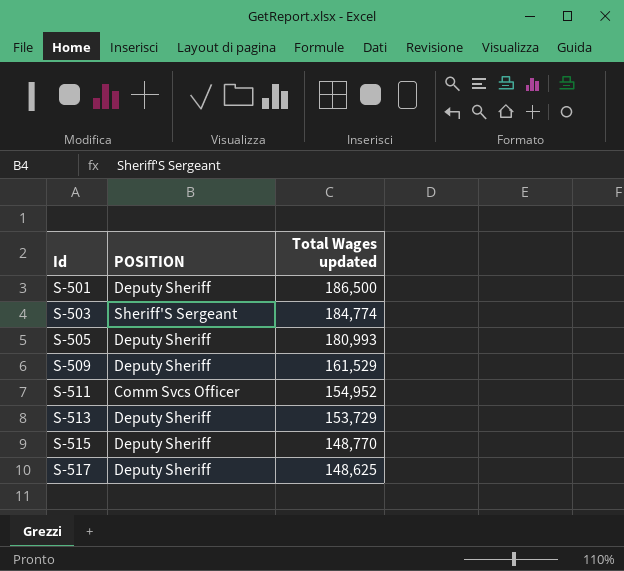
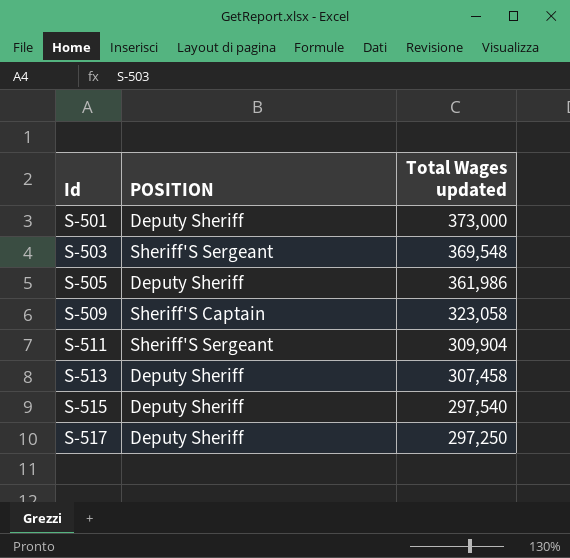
S-501 | Total Wages updated: 186,500 -> 373,000
S-503 | Total Wages updated: 184,774 -> 369,548
S-505 | Total Wages updated: 180,993 -> 361,986
S-509 | POSITION: Deputy Sheriff -> Sheriff'S Captain
S-509 | Total Wages updated: 161,529 -> 323,058
S-511 | POSITION: Comm Svcs Officer -> Sheriff'S Sergeant
S-511 | Total Wages updated: 154,952 -> 309,904
S-513 | Total Wages updated: 153,729 -> 307,458
S-515 | Total Wages updated: 148,770 -> 297,540
S-517 | Total Wages updated: 148,625 -> 297,250

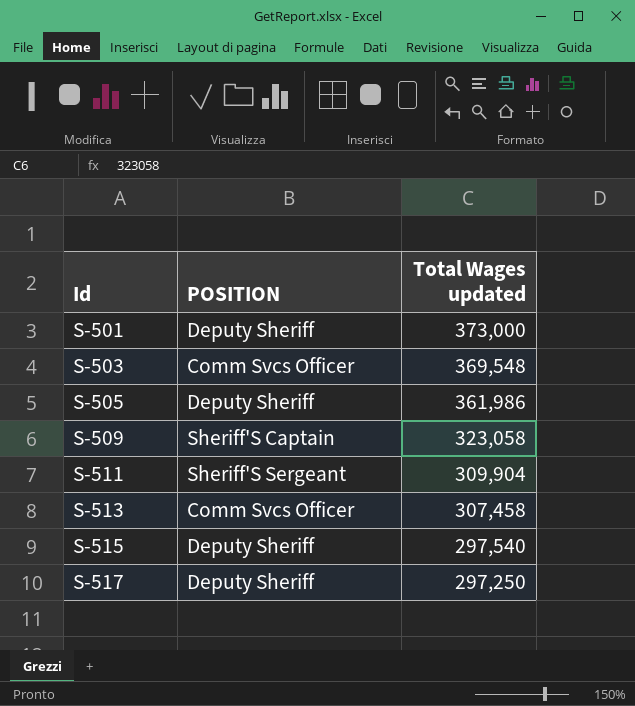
S-503 | POSITION: Sheriff'S Sergeant -> Comm Svcs Officer
S-513 | POSITION: Deputy Sheriff -> Comm Svcs Officer

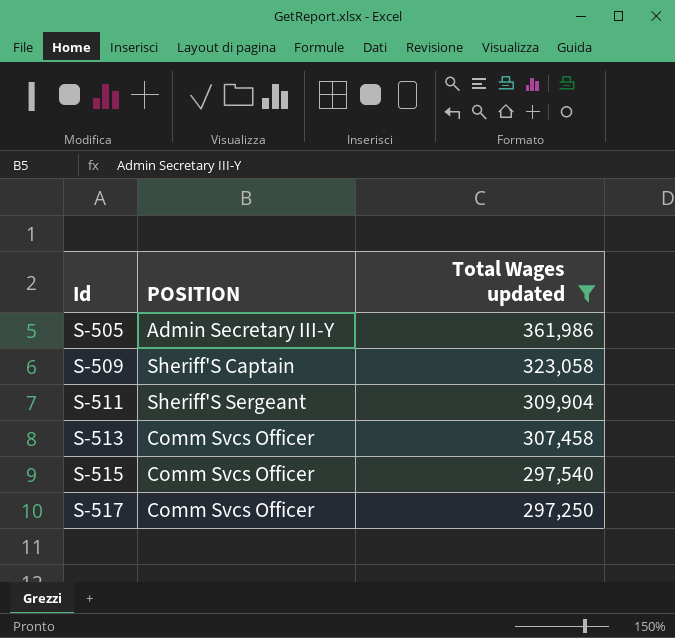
filter: none -> Total Wages updated <= 361,986
S-505 | POSITION: Deputy Sheriff -> Admin Secretary III-Y
S-515 | POSITION: Deputy Sheriff -> Comm Svcs Officer
S-517 | POSITION: Deputy Sheriff -> Comm Svcs Officer

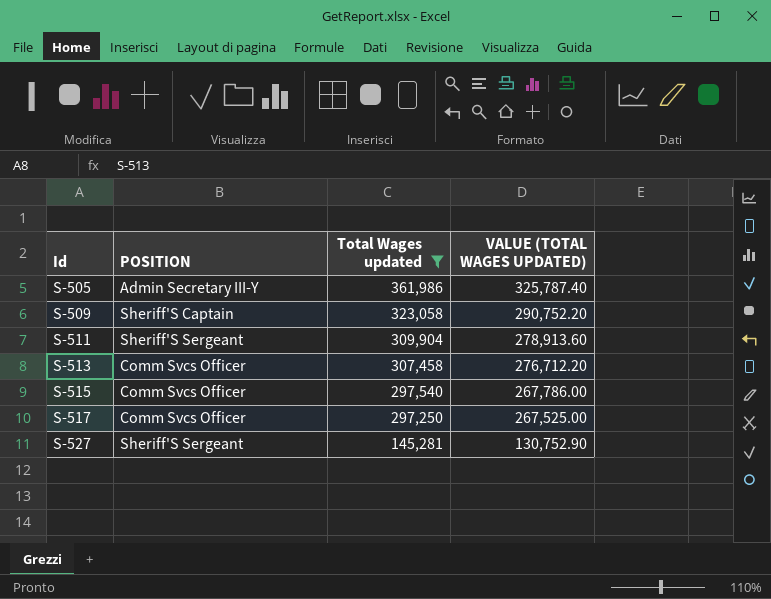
column VALUE (TOTAL WAGES UPDATED) | formula: none -> [Total Wages updated] * 0.9
row S-527: none -> Sheriff'S Sergeant | 145,281 | 130,752.90

